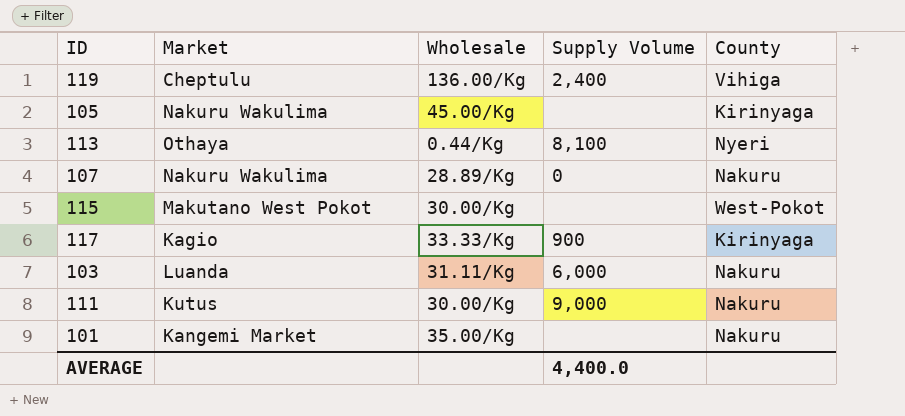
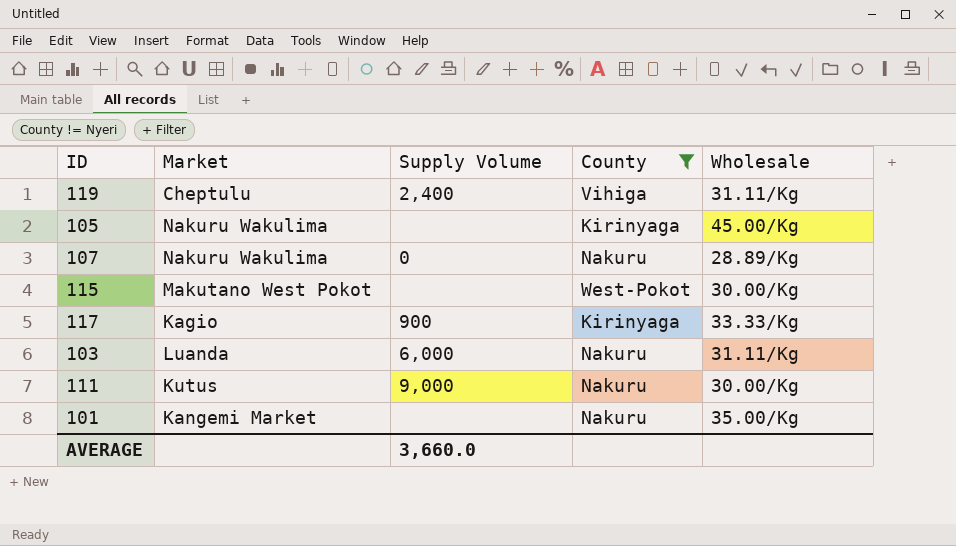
filter: none -> County != Nyeri
column Wholesale | position: 3 -> 5
119 | Wholesale: 136.00/Kg -> 31.11/Kg
AVERAGE | Supply Volume: 4,400.0 -> 3,660.0

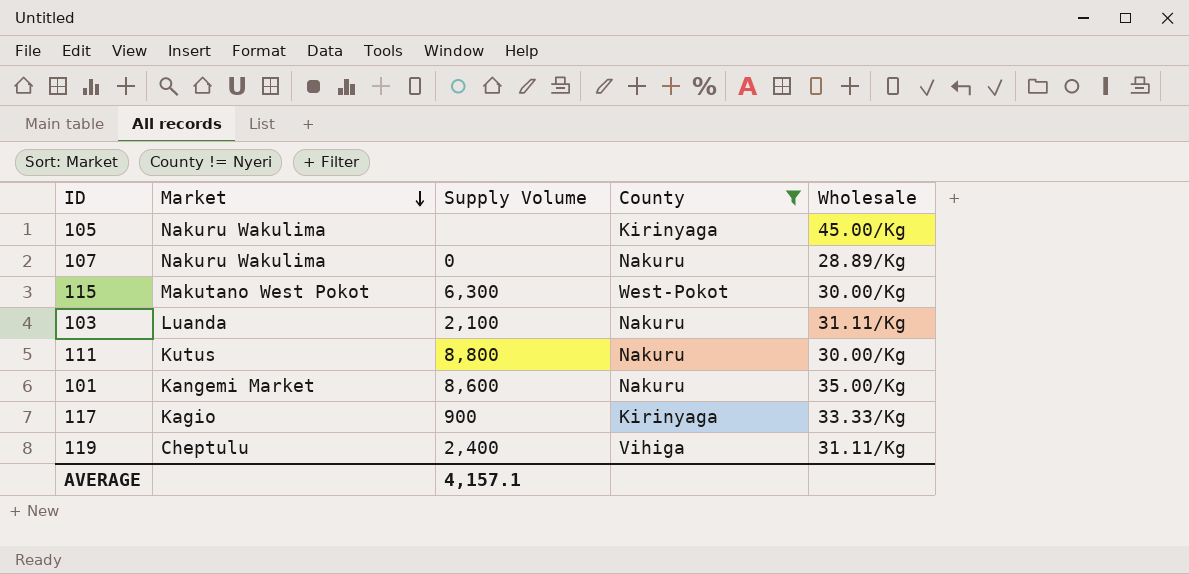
row order: none -> Market descending
115 | Supply Volume: none -> 6,300
103 | Supply Volume: 6,000 -> 2,100
111 | Supply Volume: 9,000 -> 8,800
101 | Supply Volume: none -> 8,600
AVERAGE | Supply Volume: 3,660.0 -> 4,157.1

